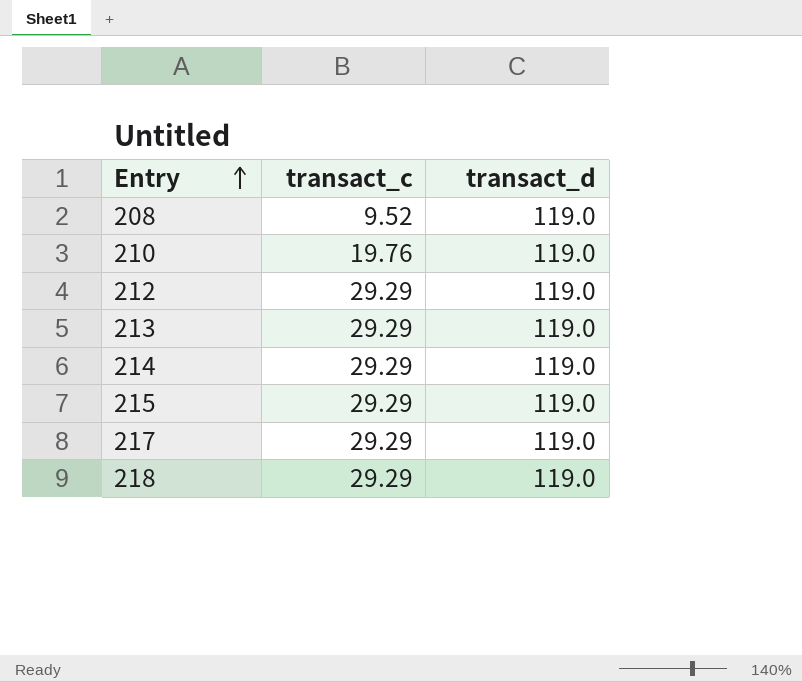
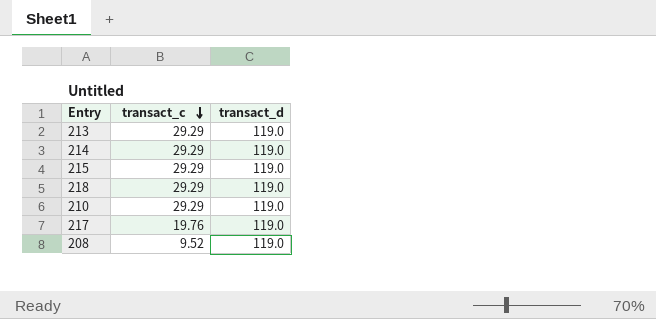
row order: Entry ascending -> transact_c descending
row 212: 29.29 | 119.0 -> none
210 | transact_c: 19.76 -> 29.29
217 | transact_c: 29.29 -> 19.76

